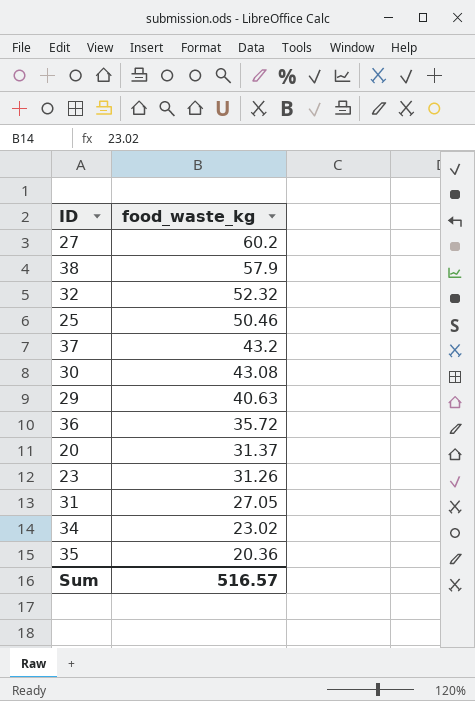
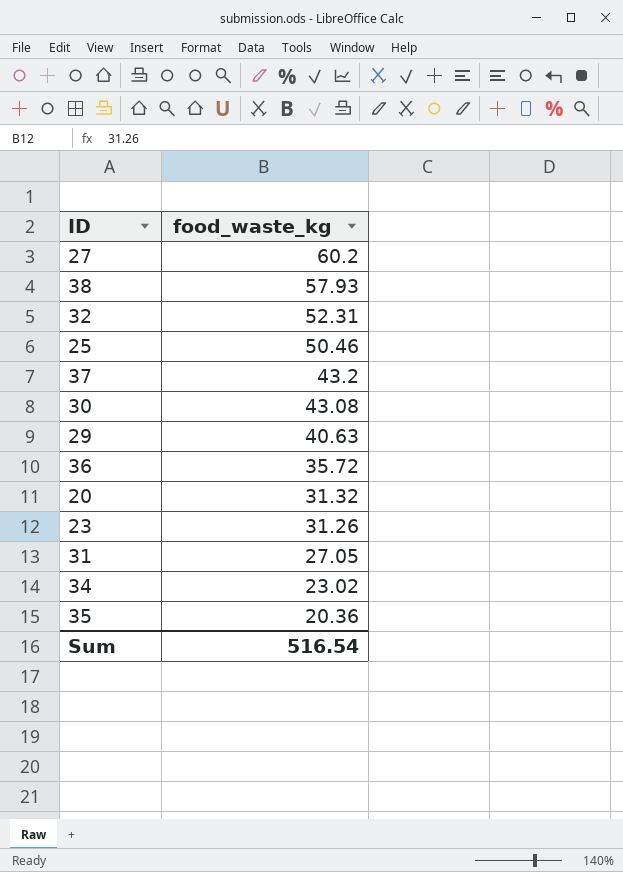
38 | food_waste_kg: 57.9 -> 57.93
32 | food_waste_kg: 52.32 -> 52.31
20 | food_waste_kg: 31.37 -> 31.32
Sum | food_waste_kg: 516.57 -> 516.54

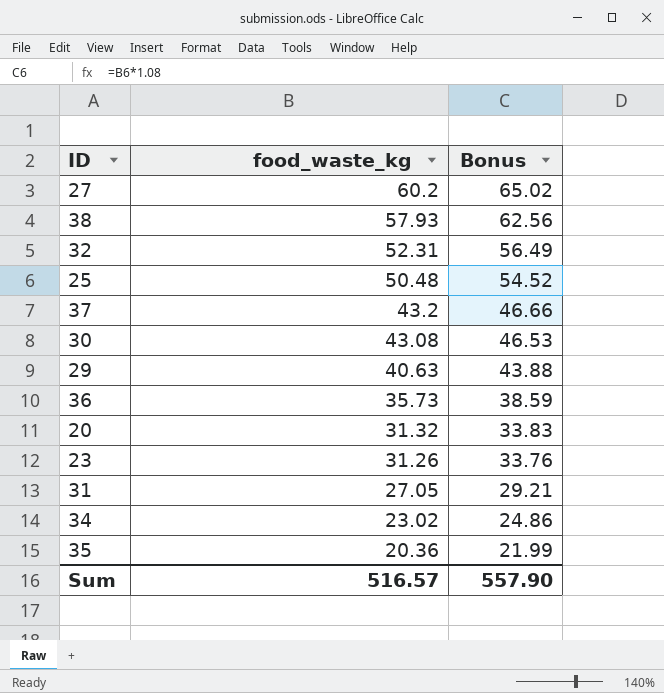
column Bonus | formula: none -> [food_waste_kg] * 1.08
25 | food_waste_kg: 50.46 -> 50.48
36 | food_waste_kg: 35.72 -> 35.73
Sum | food_waste_kg: 516.54 -> 516.57

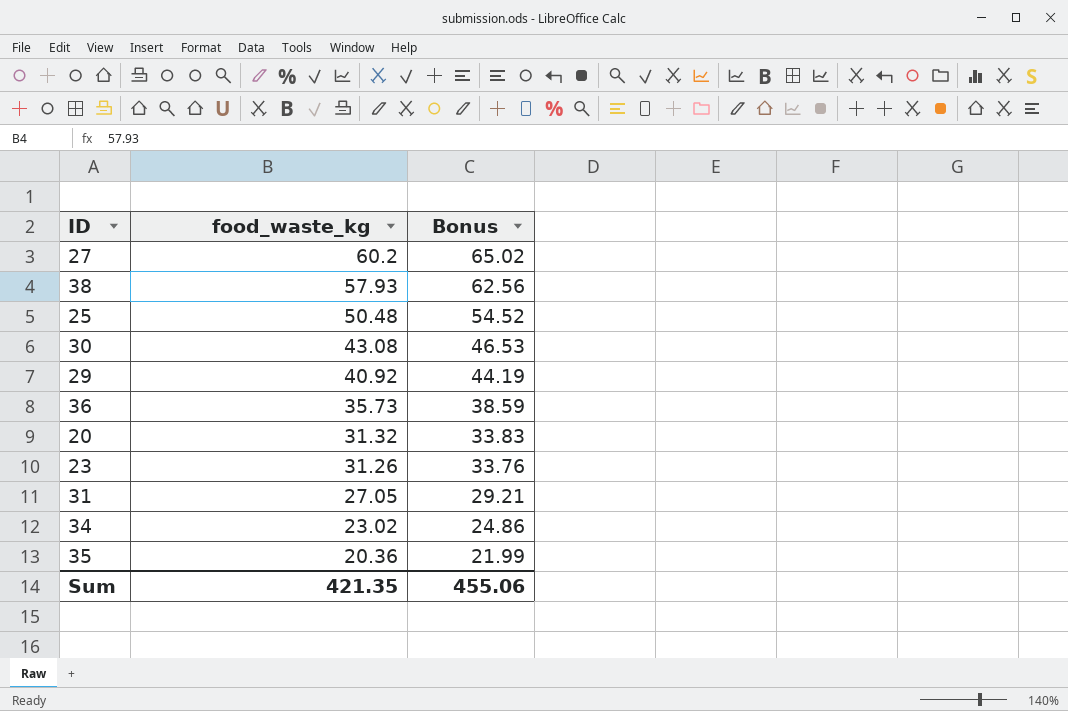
row 32: 52.31 | 56.49 -> none
row 37: 43.2 | 46.66 -> none
29 | food_waste_kg: 40.63 -> 40.92
29 | Bonus: 43.88 -> 44.19
Sum | food_waste_kg: 516.57 -> 421.35
Sum | Bonus: 557.90 -> 455.06

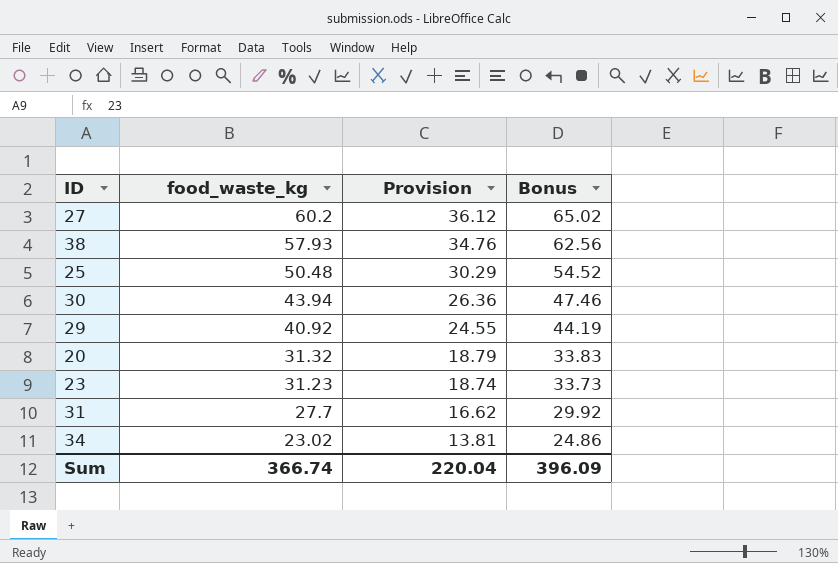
column Provision | formula: none -> [food_waste_kg] * 0.6
row 36: 35.73 | 38.59 -> none
row 35: 20.36 | 21.99 -> none
30 | food_waste_kg: 43.08 -> 43.94
30 | Bonus: 46.53 -> 47.46
23 | food_waste_kg: 31.26 -> 31.23
23 | Bonus: 33.76 -> 33.73
31 | food_waste_kg: 27.05 -> 27.7
31 | Bonus: 29.21 -> 29.92
Sum | food_waste_kg: 421.35 -> 366.74
Sum | Bonus: 455.06 -> 396.09

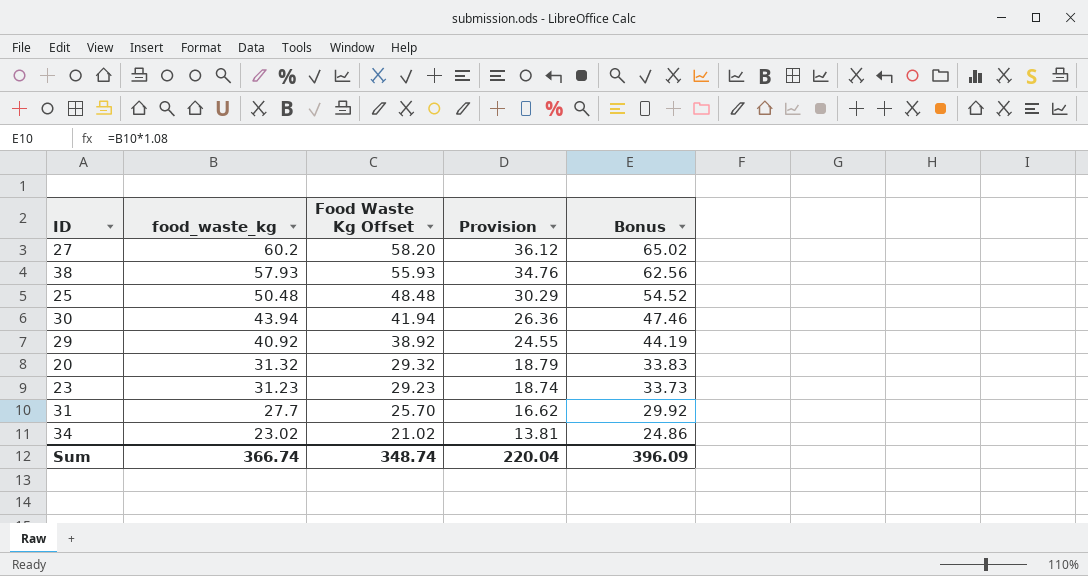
column Food Waste Kg Offset | formula: none -> [food_waste_kg] - 2

